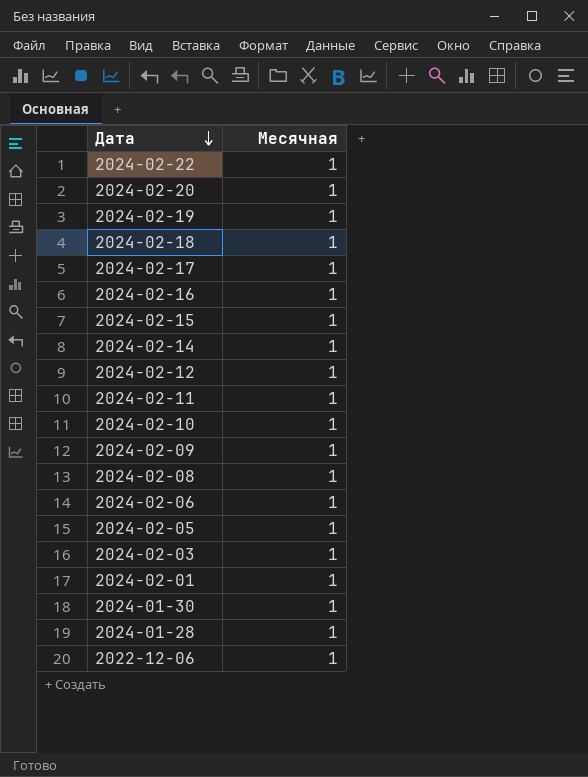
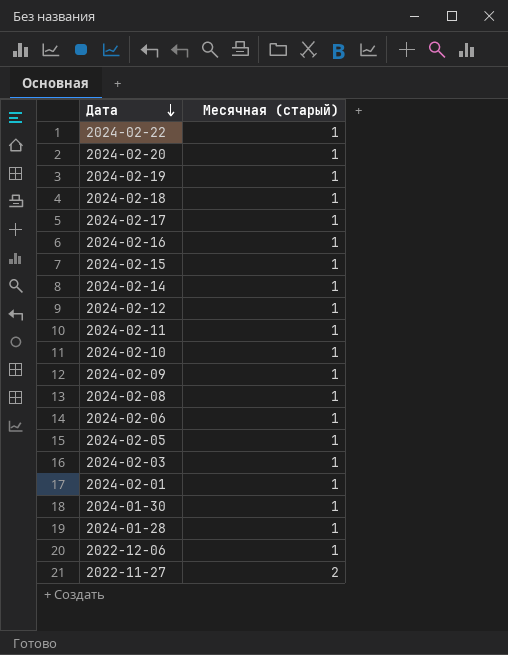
column name: Месячная -> Месячная (старый)
row 2022-11-27: none -> 2

